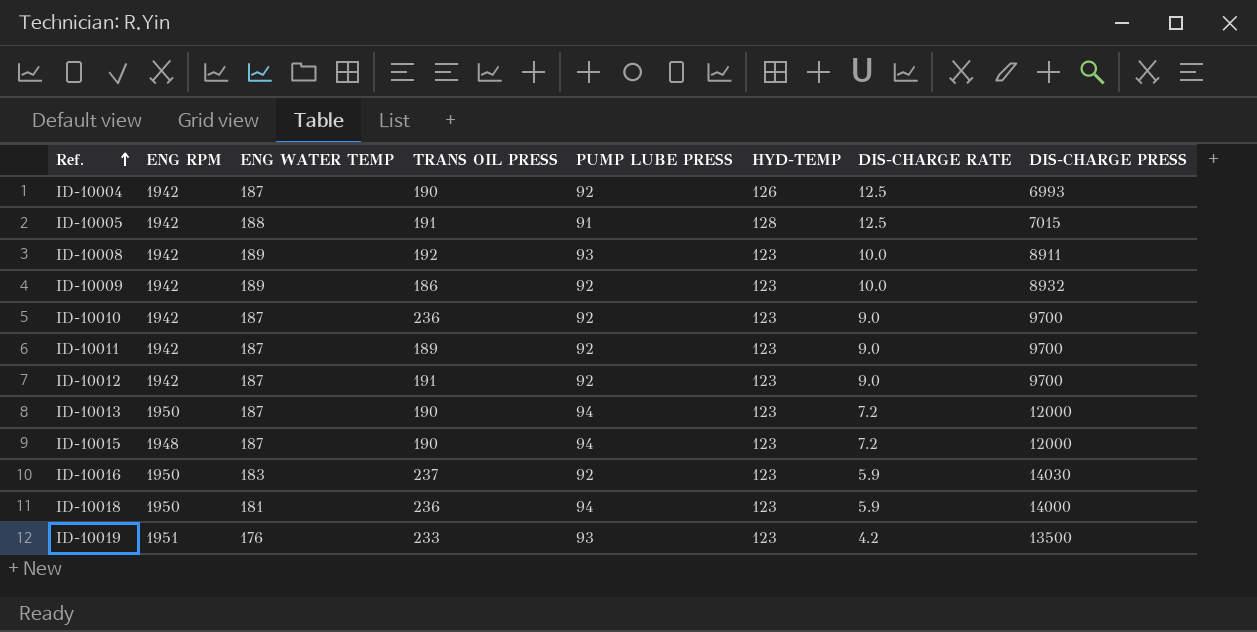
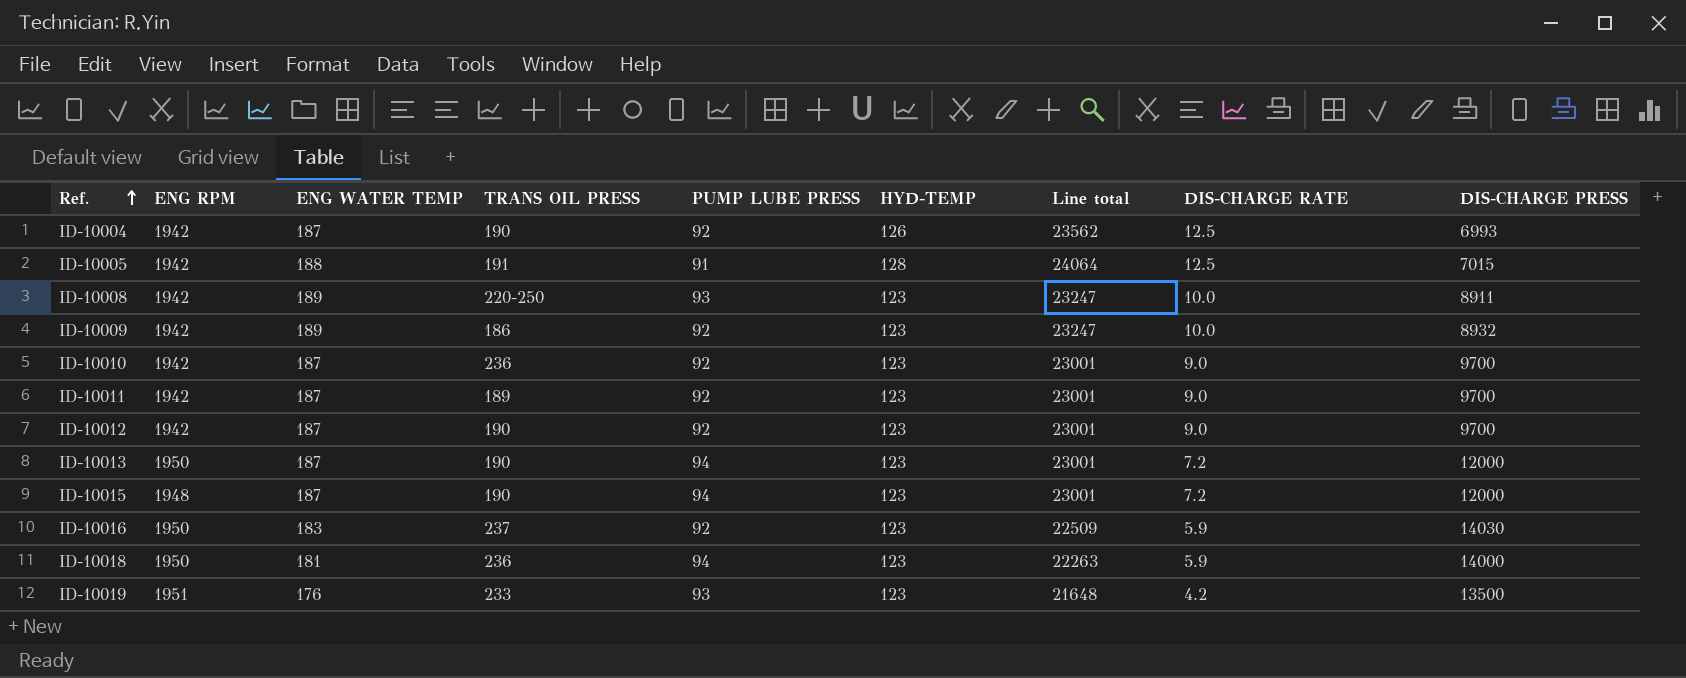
column Line total | formula: none -> [ENG WATER TEMP] * [HYD-TEMP]
ID-10008 | TRANS OIL PRESS: 192 -> 220-250
ID-10012 | TRANS OIL PRESS: 191 -> 190

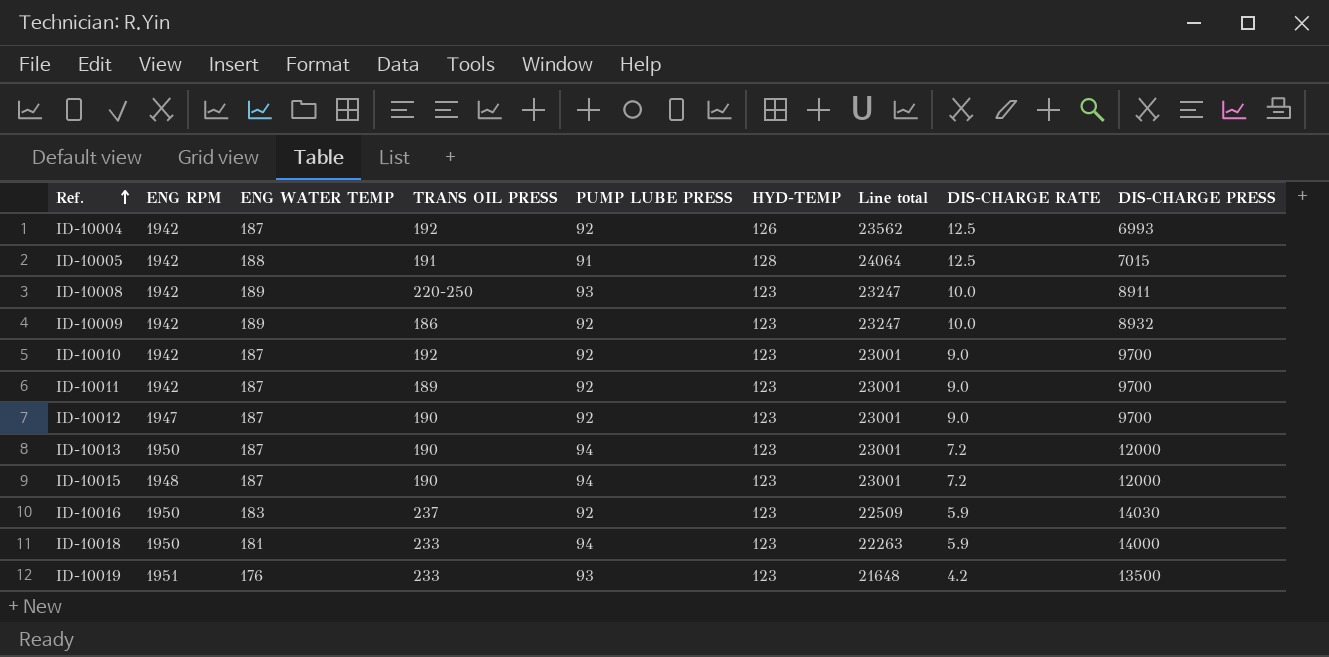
ID-10004 | TRANS OIL PRESS: 190 -> 192
ID-10010 | TRANS OIL PRESS: 236 -> 192
ID-10012 | ENG RPM: 1942 -> 1947
ID-10018 | TRANS OIL PRESS: 236 -> 233

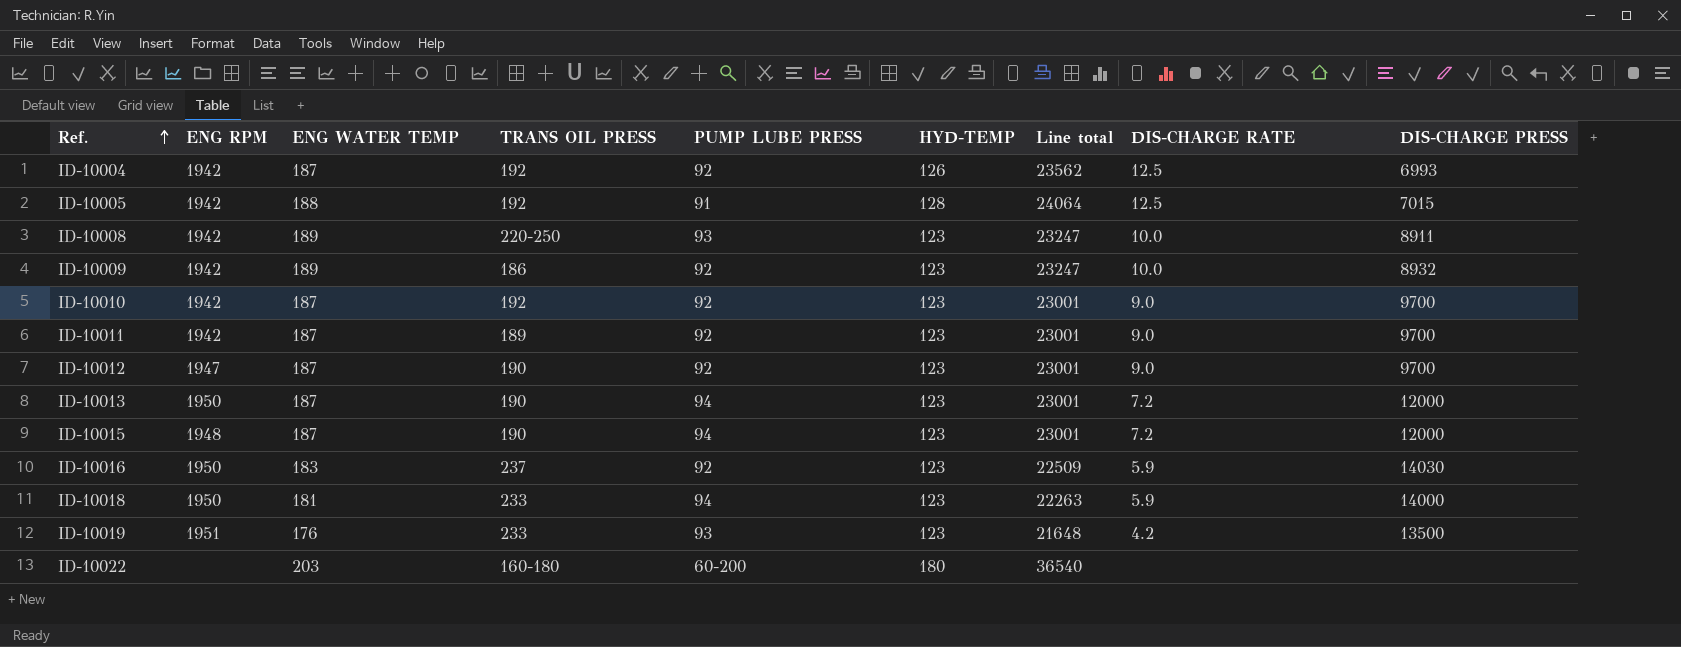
ID-10005 | TRANS OIL PRESS: 191 -> 192
row ID-10022: none -> none | 203 | 160-180 | 60-200 | 180 | 36540 | none | none

